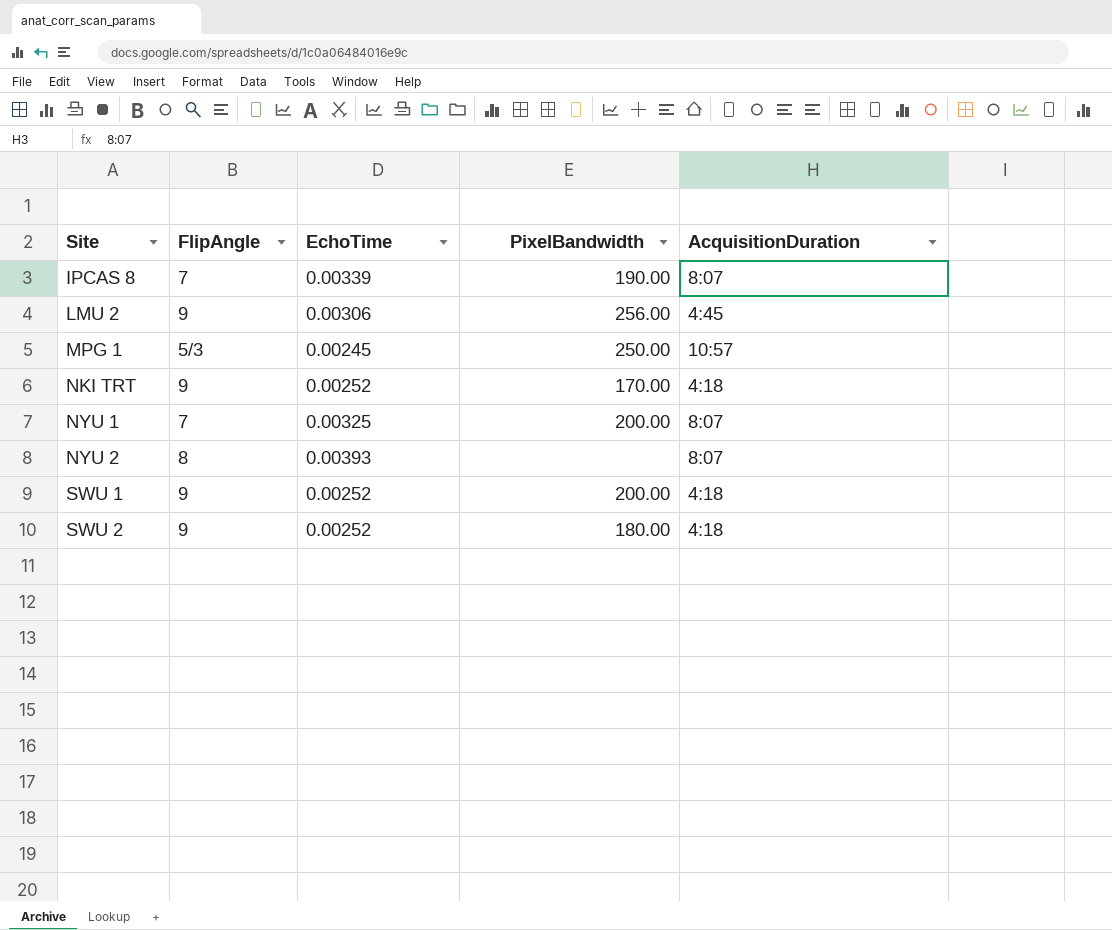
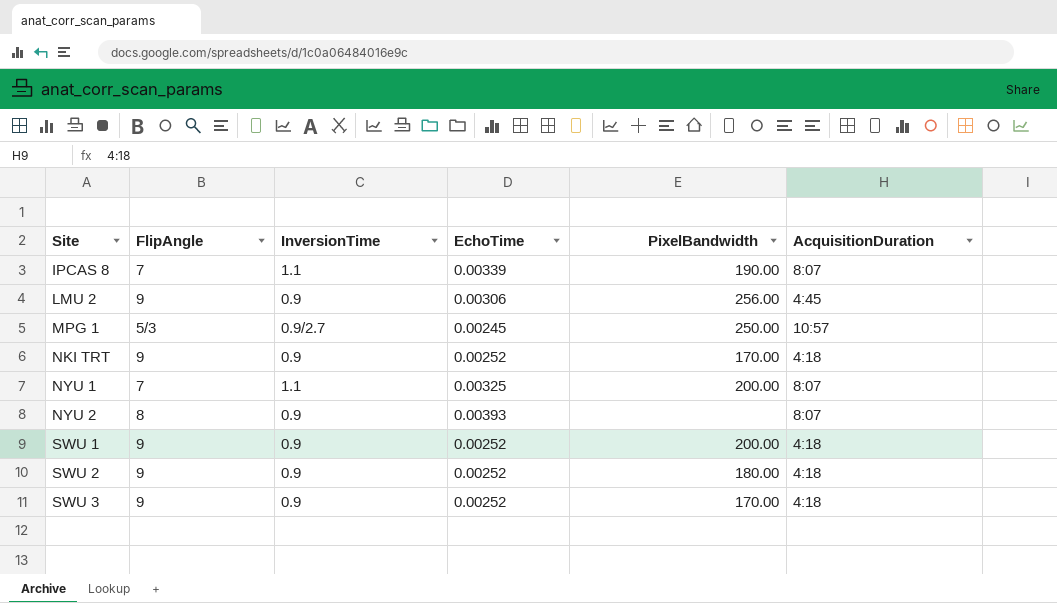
column InversionTime | position: none -> 3
row SWU 3: none -> 9 | 0.9 | 0.00252 | 170.00 | 4:18

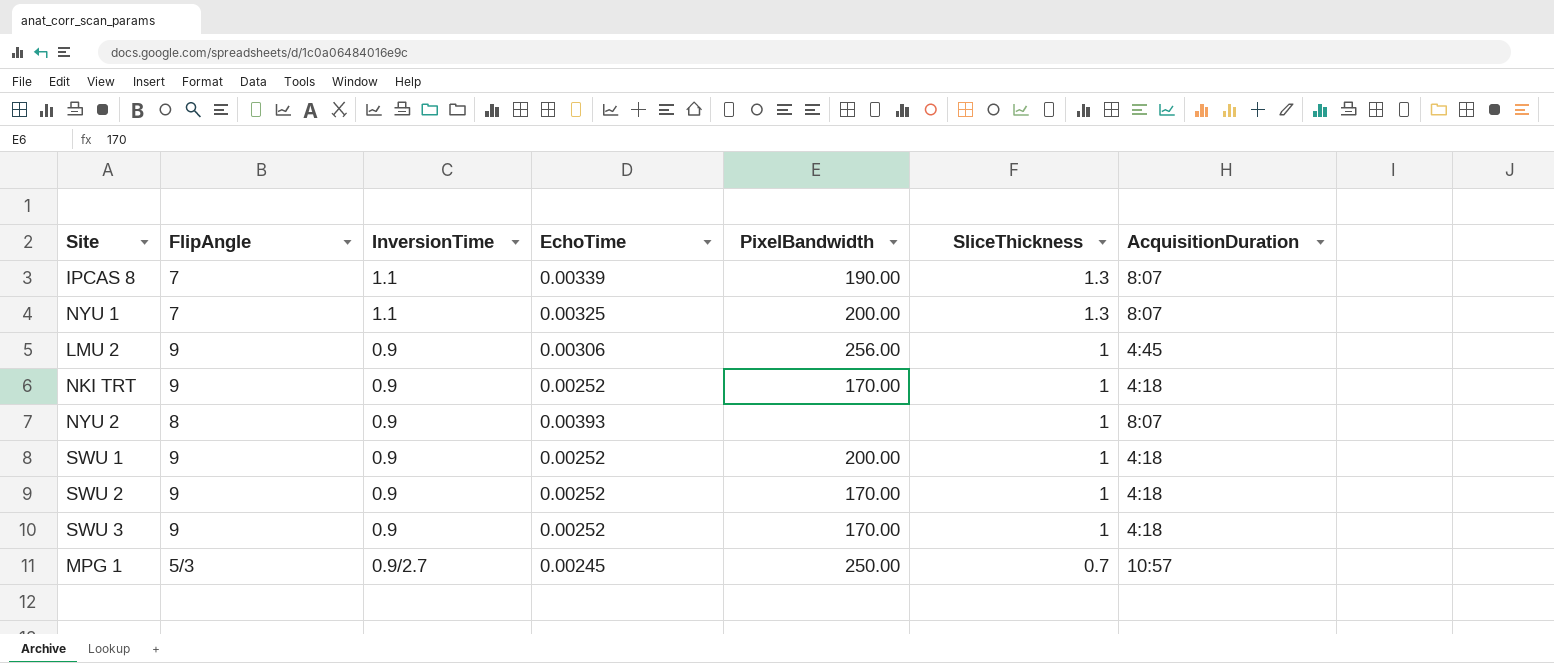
row order: Site ascending -> SliceThickness descending
column SliceThickness | position: none -> 6
SWU 2 | PixelBandwidth: 180.00 -> 170.00

